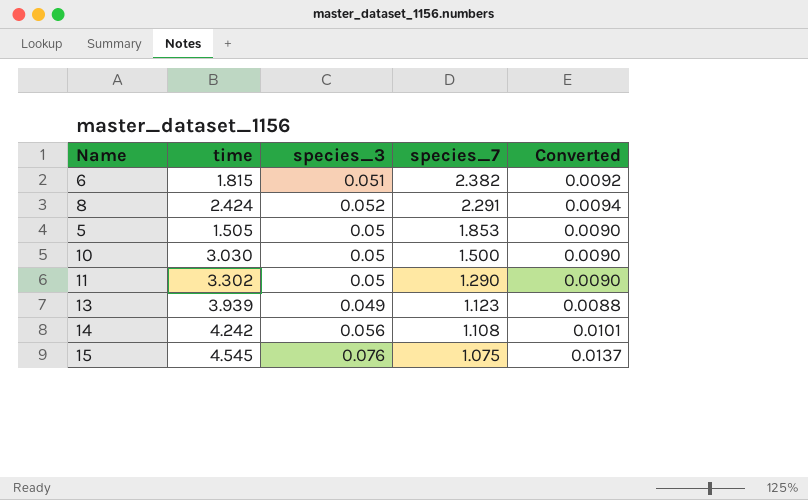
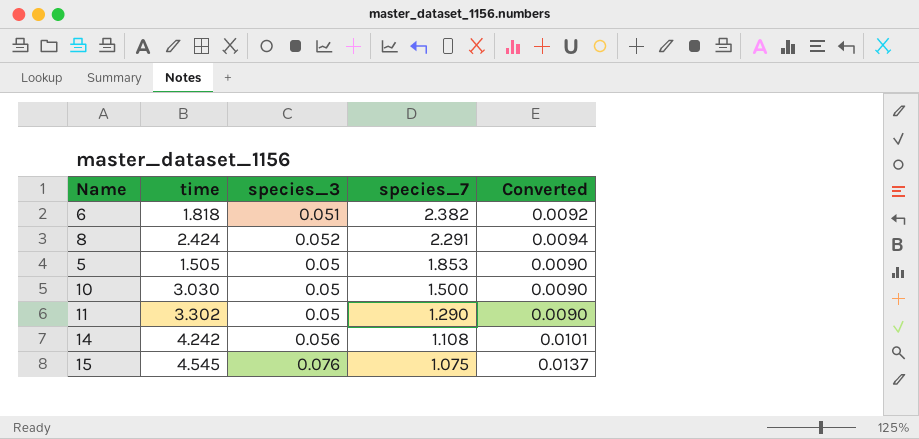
row 13: 3.939 | 0.049 | 1.123 | 0.0088 -> none
6 | time: 1.815 -> 1.818

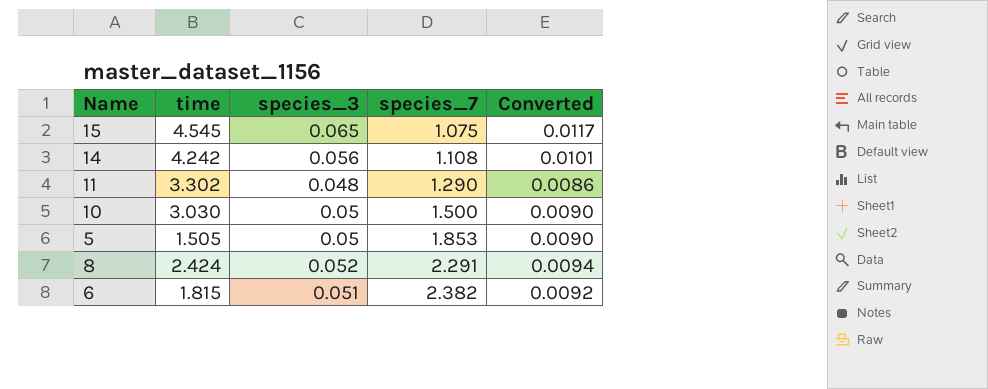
row order: species_7 descending -> species_7 ascending
15 | species_3: 0.076 -> 0.065
15 | Converted: 0.0137 -> 0.0117
11 | species_3: 0.05 -> 0.048
11 | Converted: 0.0090 -> 0.0086
6 | time: 1.818 -> 1.815

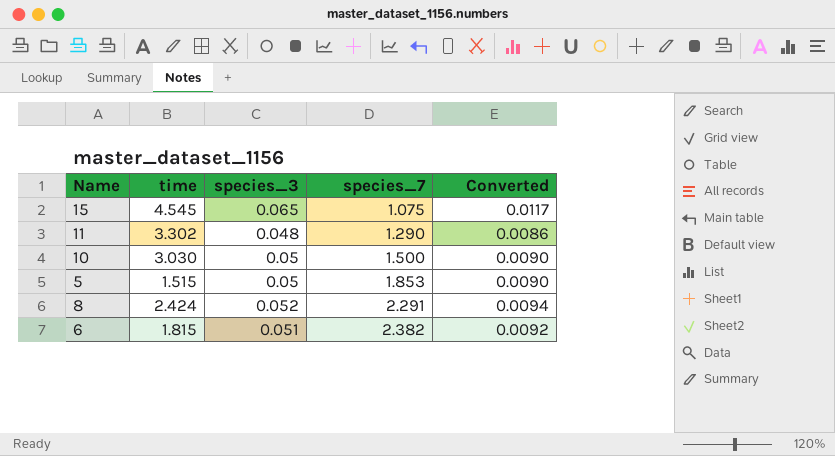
row 14: 4.242 | 0.056 | 1.108 | 0.0101 -> none
5 | time: 1.505 -> 1.515

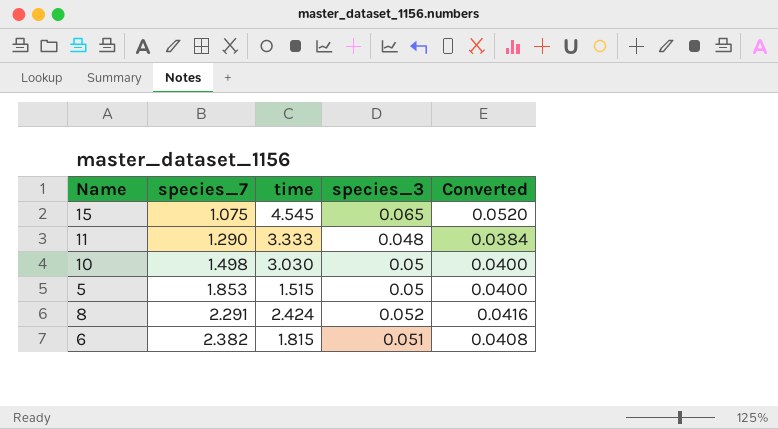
column species_7 | position: 4 -> 2
column Converted | formula: [species_3] * 0.18 -> [species_3] * 0.8
11 | time: 3.302 -> 3.333
10 | species_7: 1.500 -> 1.498

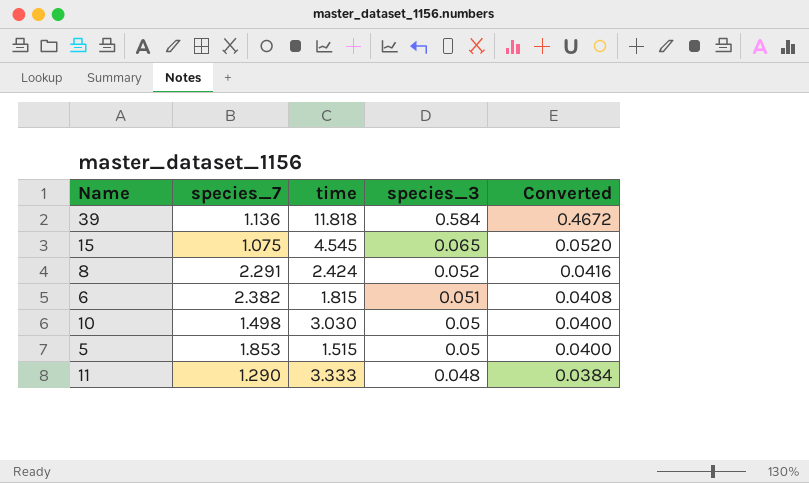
row order: species_7 ascending -> species_3 descending
row 39: none -> 1.136 | 11.818 | 0.584 | 0.4672

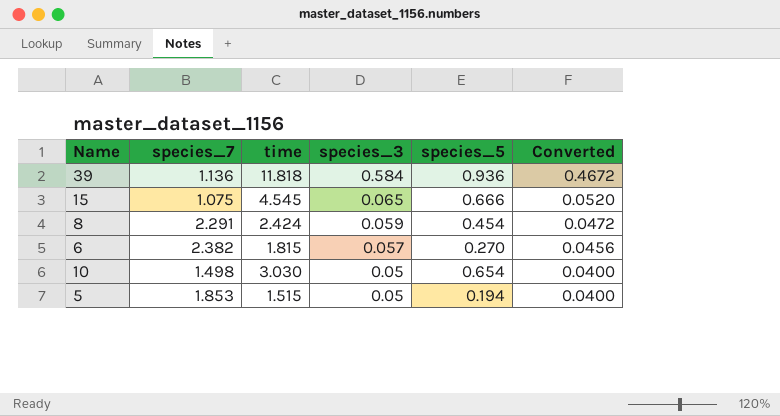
column species_5 | position: none -> 5
row 11: 1.290 | 3.333 | 0.048 | 0.0384 -> none
8 | species_3: 0.052 -> 0.059
8 | Converted: 0.0416 -> 0.0472
6 | species_3: 0.051 -> 0.057
6 | Converted: 0.0408 -> 0.0456

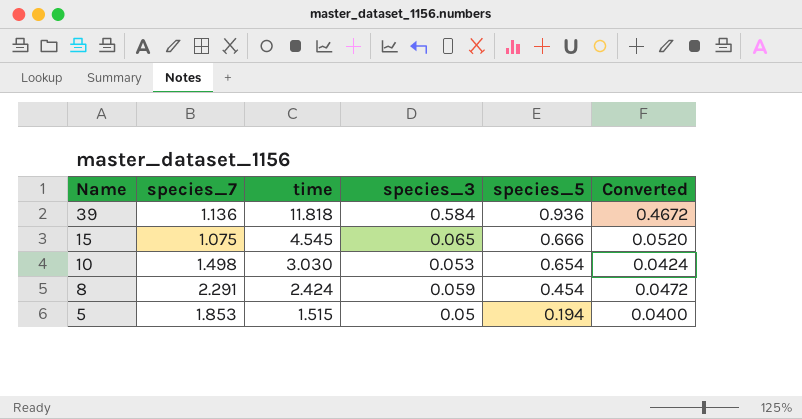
row order: species_3 descending -> Name descending
row 6: 2.382 | 1.815 | 0.057 | 0.270 | 0.0456 -> none
10 | species_3: 0.05 -> 0.053
10 | Converted: 0.0400 -> 0.0424

